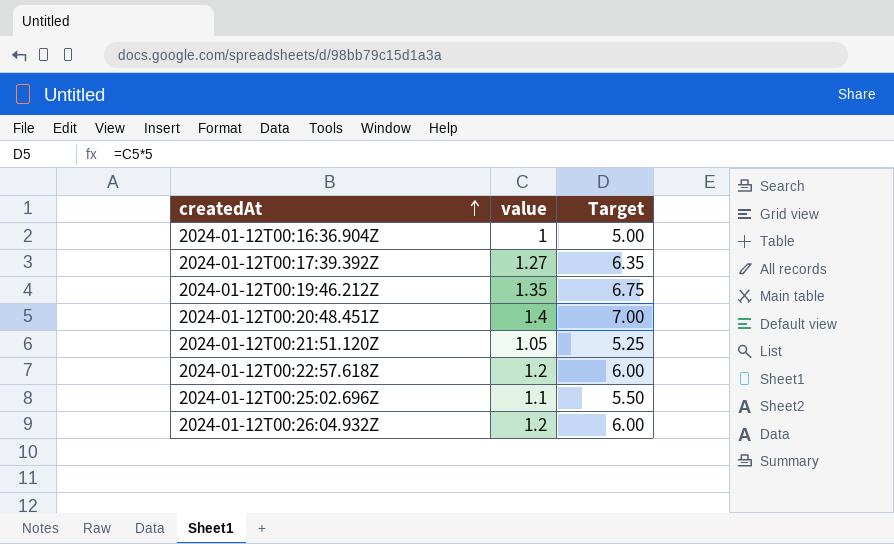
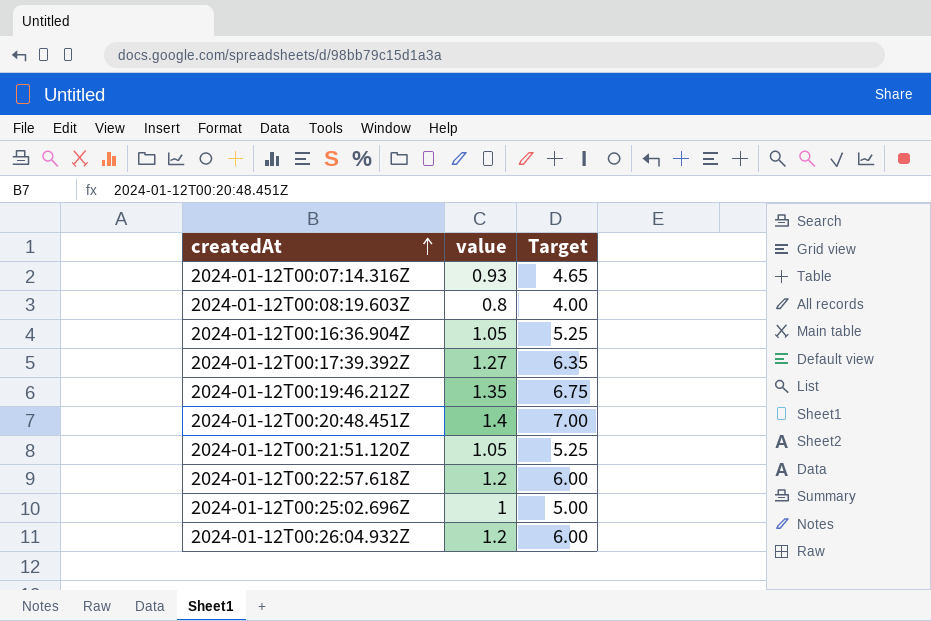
row 2024-01-12T00:07:14.316Z: none -> 0.93 | 4.65
row 2024-01-12T00:08:19.603Z: none -> 0.8 | 4.00
2024-01-12T00:16:36.904Z | value: 1 -> 1.05
2024-01-12T00:16:36.904Z | Target: 5.00 -> 5.25
2024-01-12T00:25:02.696Z | value: 1.1 -> 1
2024-01-12T00:25:02.696Z | Target: 5.50 -> 5.00

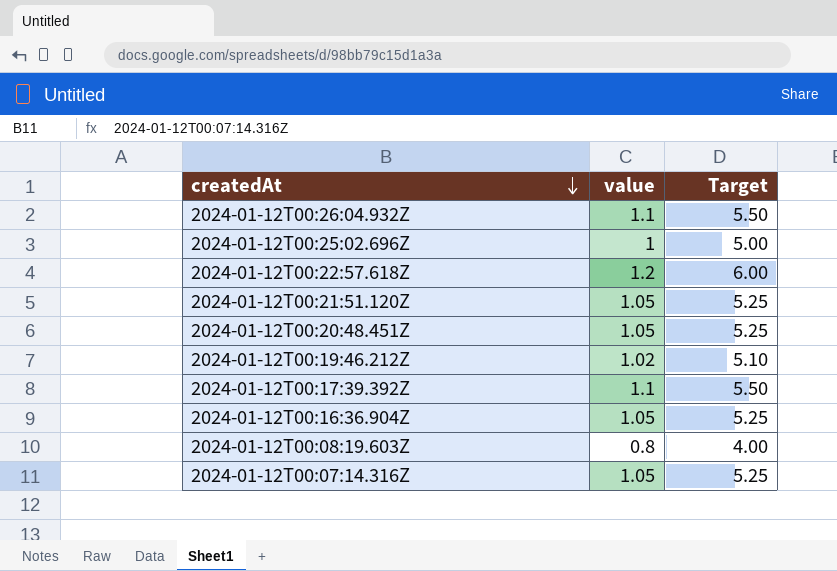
row order: createdAt ascending -> createdAt descending
2024-01-12T00:26:04.932Z | value: 1.2 -> 1.1
2024-01-12T00:26:04.932Z | Target: 6.00 -> 5.50
2024-01-12T00:20:48.451Z | value: 1.4 -> 1.05
2024-01-12T00:20:48.451Z | Target: 7.00 -> 5.25
2024-01-12T00:19:46.212Z | value: 1.35 -> 1.02
2024-01-12T00:19:46.212Z | Target: 6.75 -> 5.10
2024-01-12T00:17:39.392Z | value: 1.27 -> 1.1
2024-01-12T00:17:39.392Z | Target: 6.35 -> 5.50
2024-01-12T00:07:14.316Z | value: 0.93 -> 1.05
2024-01-12T00:07:14.316Z | Target: 4.65 -> 5.25

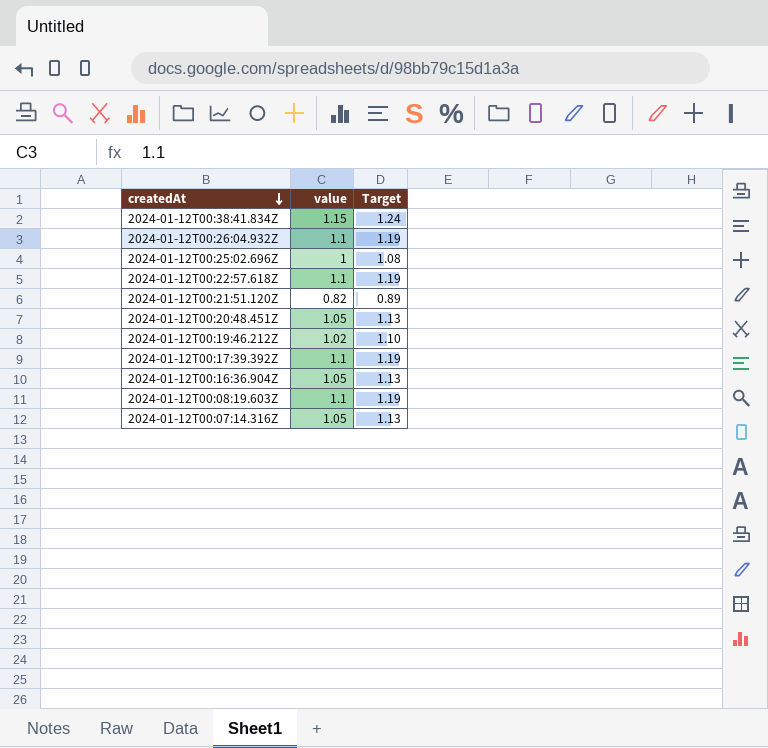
column Target | formula: [value] * 5 -> [value] * 1.08
row 2024-01-12T00:38:41.834Z: none -> 1.15 | 1.24
2024-01-12T00:22:57.618Z | value: 1.2 -> 1.1
2024-01-12T00:21:51.120Z | value: 1.05 -> 0.82
2024-01-12T00:08:19.603Z | value: 0.8 -> 1.1

